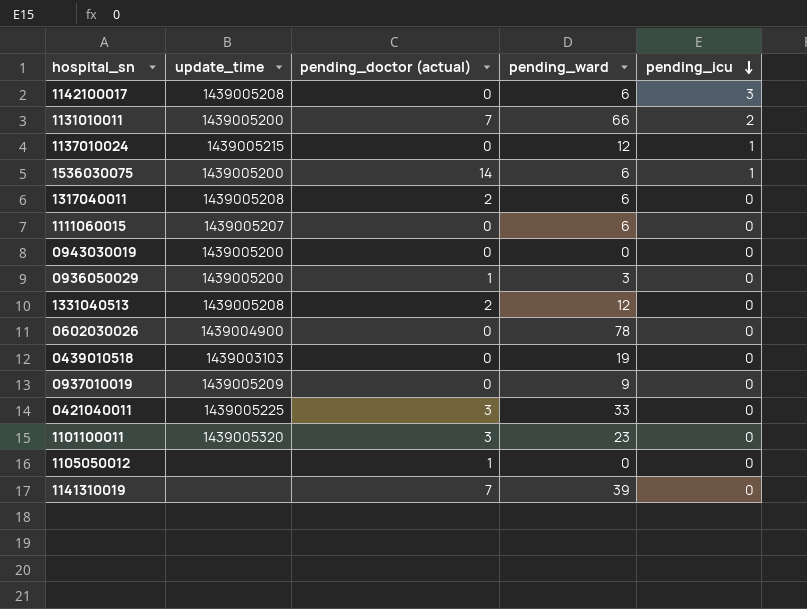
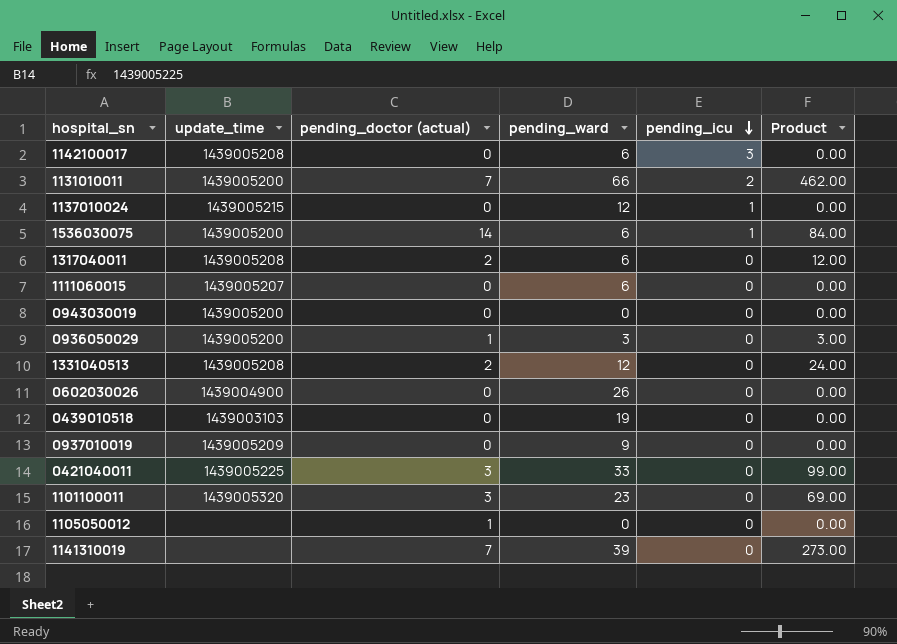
column Product | formula: none -> [pending_doctor (actual)] * [pending_ward]
0602030026 | pending_ward: 78 -> 26

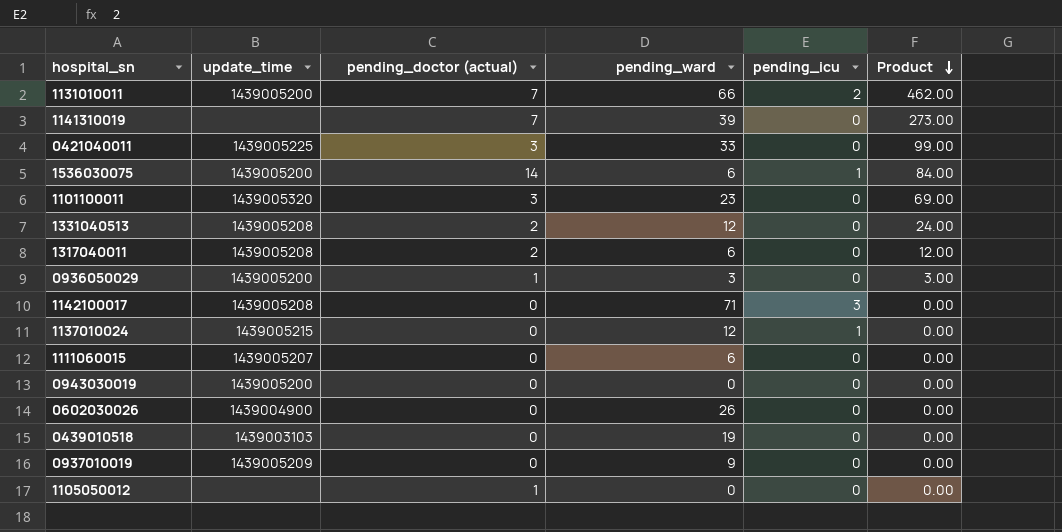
row order: pending_icu descending -> Product descending
1142100017 | pending_ward: 6 -> 71

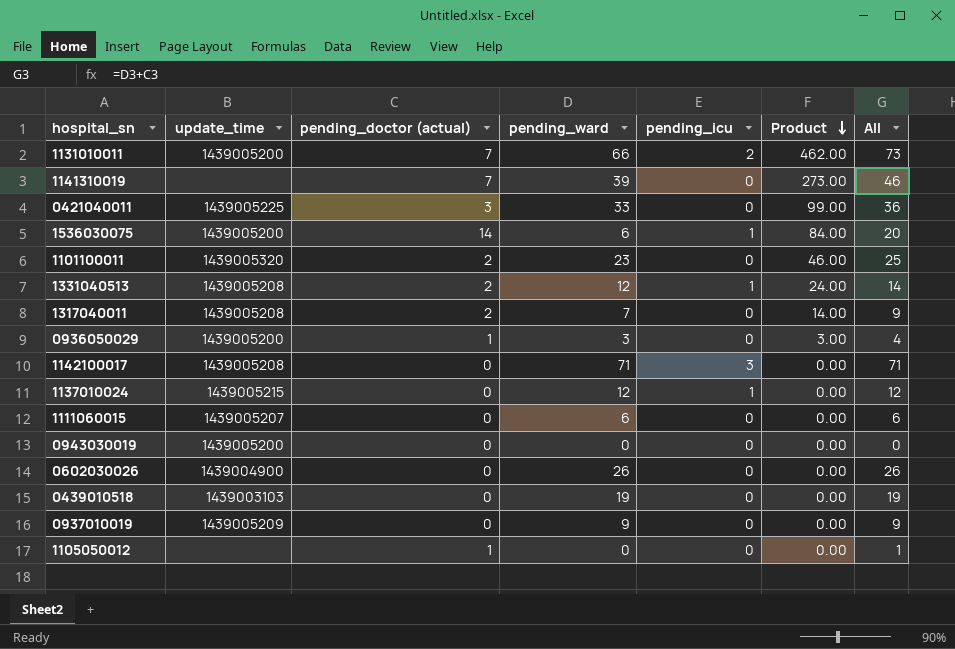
column All | formula: none -> [pending_doctor (actual)] + [pending_ward]
1101100011 | pending_doctor (actual): 3 -> 2
1101100011 | Product: 69.00 -> 46.00
1331040513 | pending_icu: 0 -> 1
1317040011 | pending_ward: 6 -> 7
1317040011 | Product: 12.00 -> 14.00

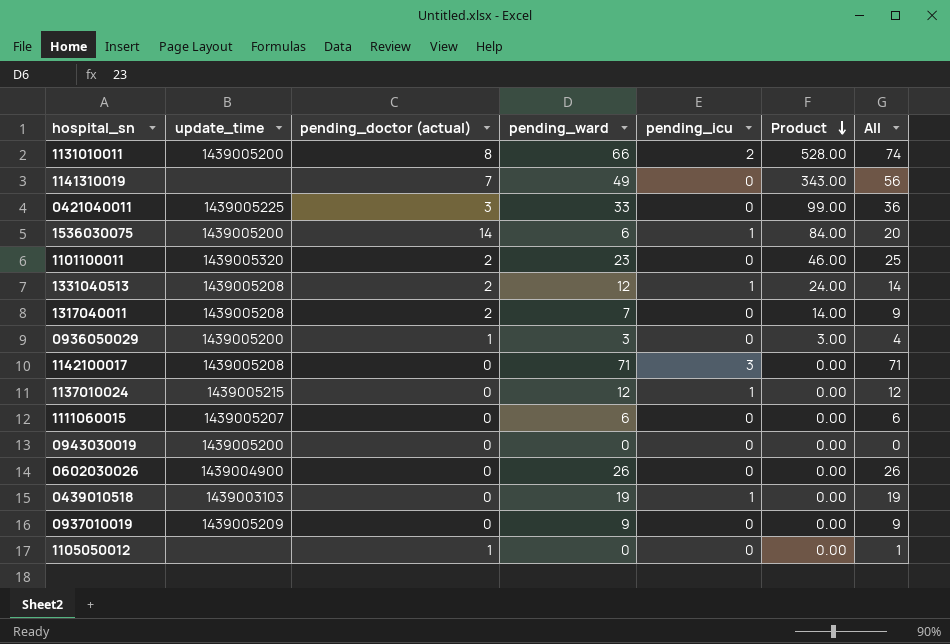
1131010011 | pending_doctor (actual): 7 -> 8
1131010011 | Product: 462.00 -> 528.00
1131010011 | All: 73 -> 74
1141310019 | pending_ward: 39 -> 49
1141310019 | Product: 273.00 -> 343.00
1141310019 | All: 46 -> 56
0439010518 | pending_icu: 0 -> 1

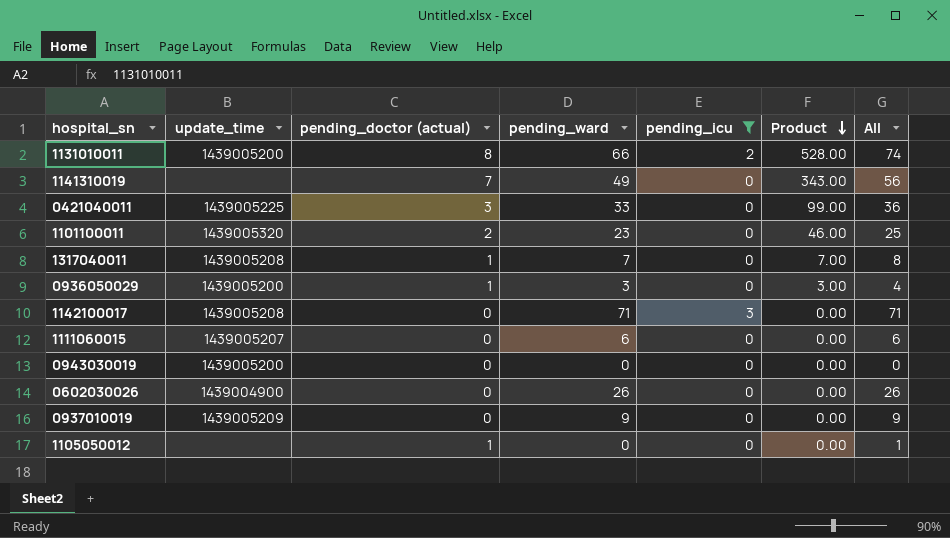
filter: none -> pending_icu != 1
1317040011 | pending_doctor (actual): 2 -> 1
1317040011 | Product: 14.00 -> 7.00
1317040011 | All: 9 -> 8

